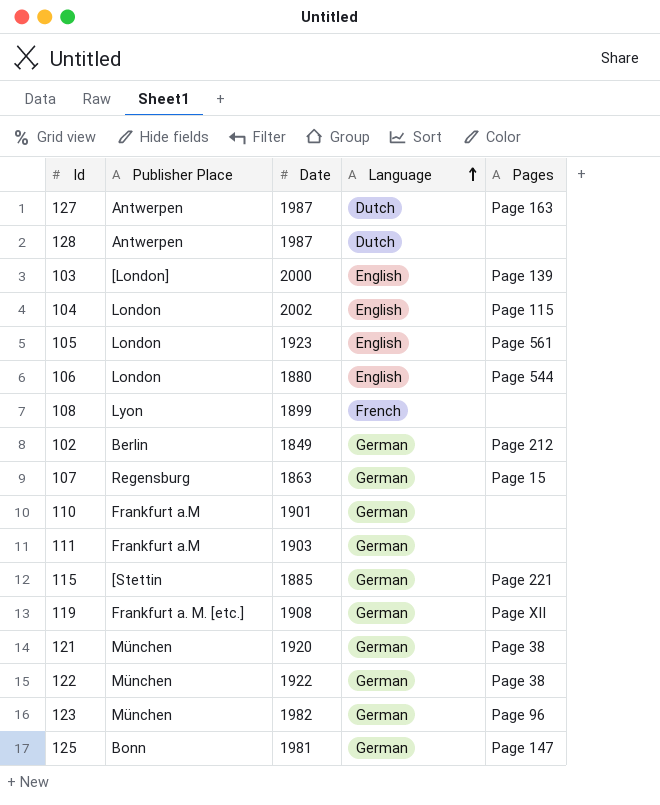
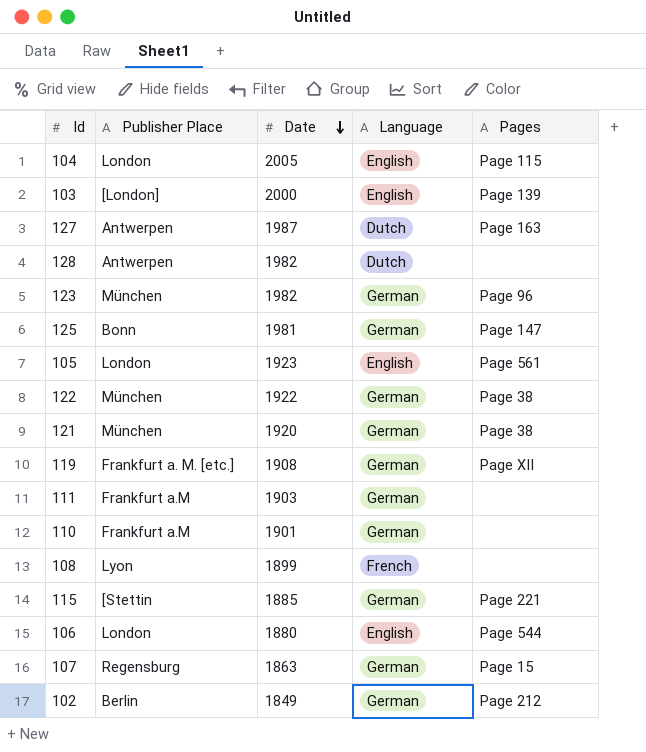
row order: Language ascending -> Date descending
104 | Date: 2002 -> 2005
128 | Date: 1987 -> 1982

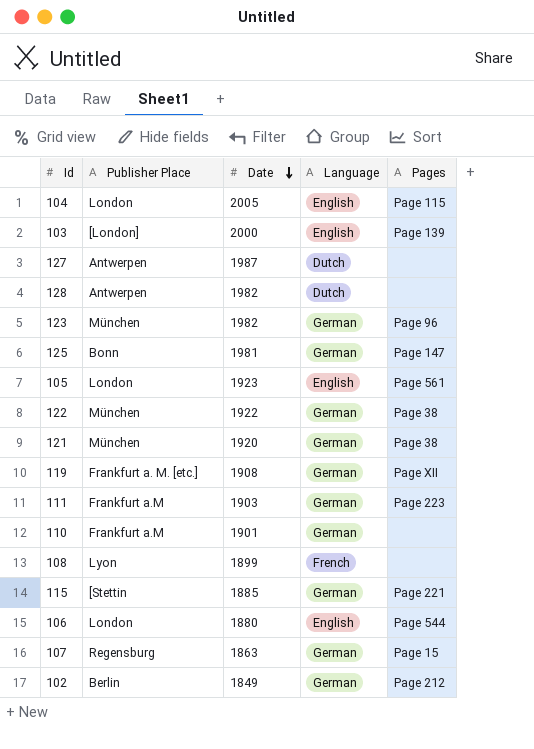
127 | Pages: Page 163 -> none
111 | Pages: none -> Page 223

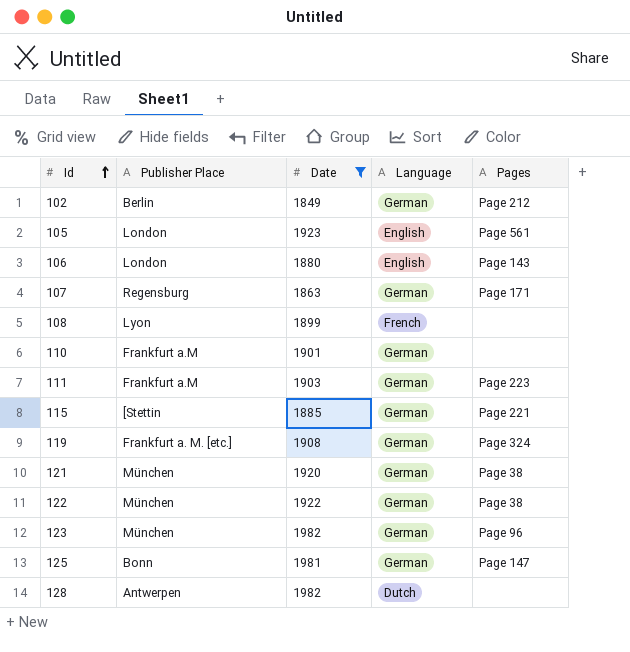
filter: none -> Date <= 1982
row order: Date descending -> Id ascending
106 | Pages: Page 544 -> Page 143
107 | Pages: Page 15 -> Page 171
119 | Pages: Page XII -> Page 324

